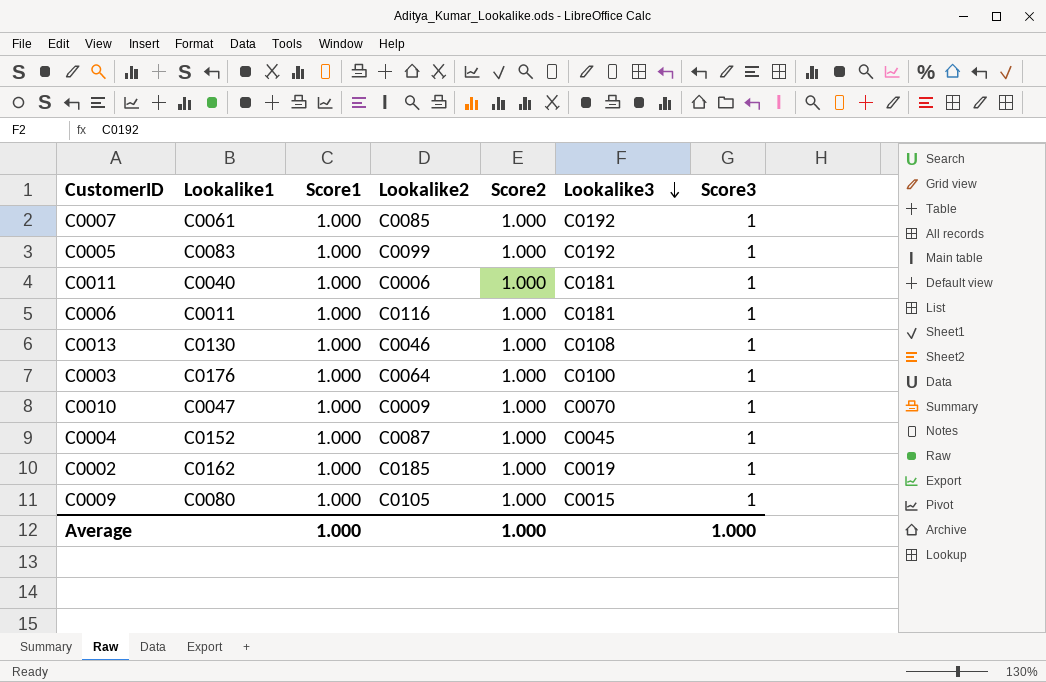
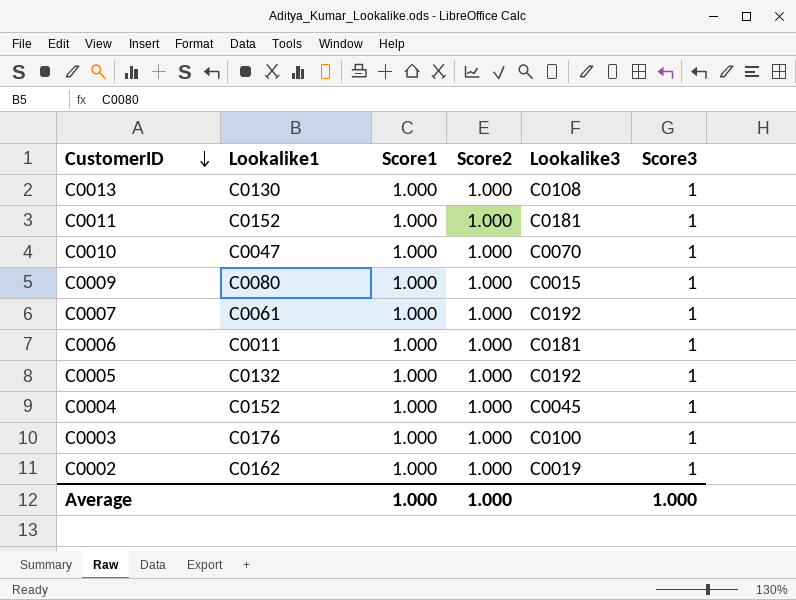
row order: Lookalike3 descending -> CustomerID descending
column Lookalike2 | position: 4 -> none
C0011 | Lookalike1: C0040 -> C0152
C0005 | Lookalike1: C0083 -> C0132

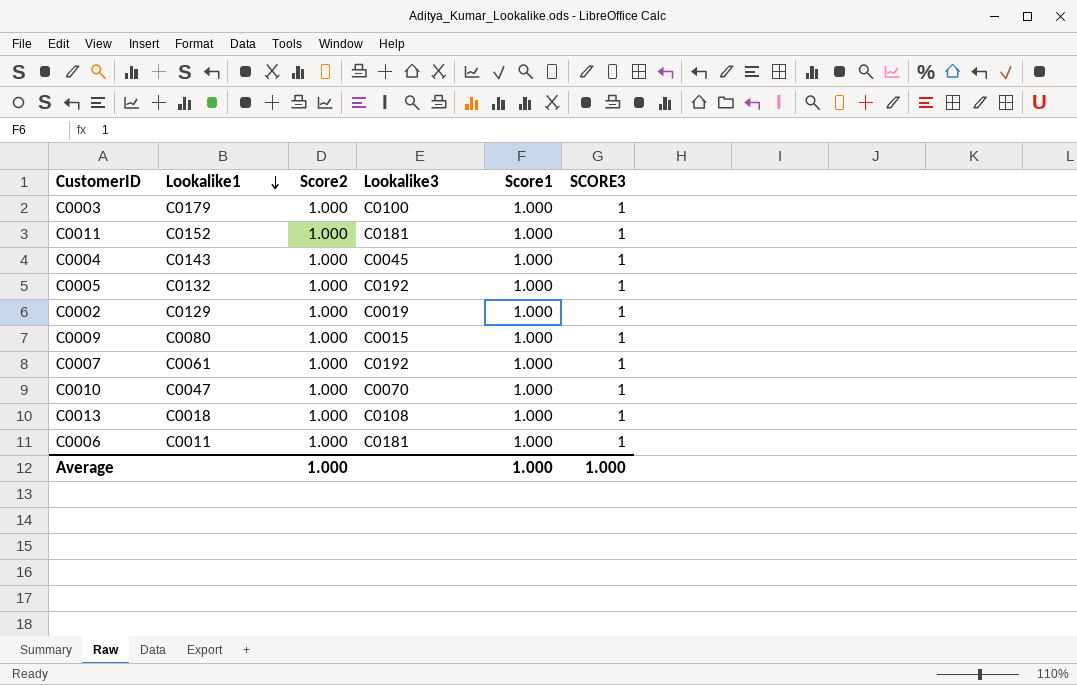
row order: CustomerID descending -> Lookalike1 descending
column Score1 | position: 3 -> 5
column name: Score3 -> SCORE3
C0003 | Lookalike1: C0176 -> C0179
C0004 | Lookalike1: C0152 -> C0143
C0002 | Lookalike1: C0162 -> C0129
C0013 | Lookalike1: C0130 -> C0018

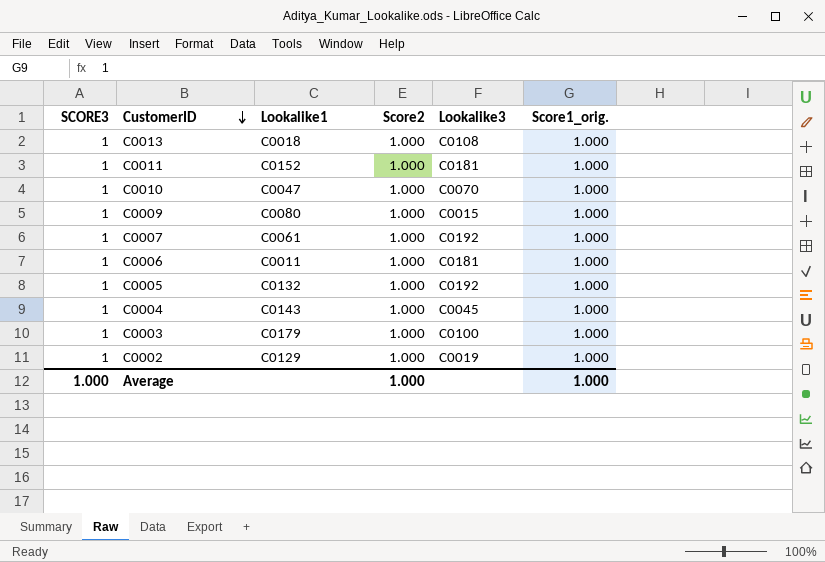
row order: Lookalike1 descending -> CustomerID descending
column SCORE3 | position: 6 -> 1
column name: Score1 -> Score1_orig.

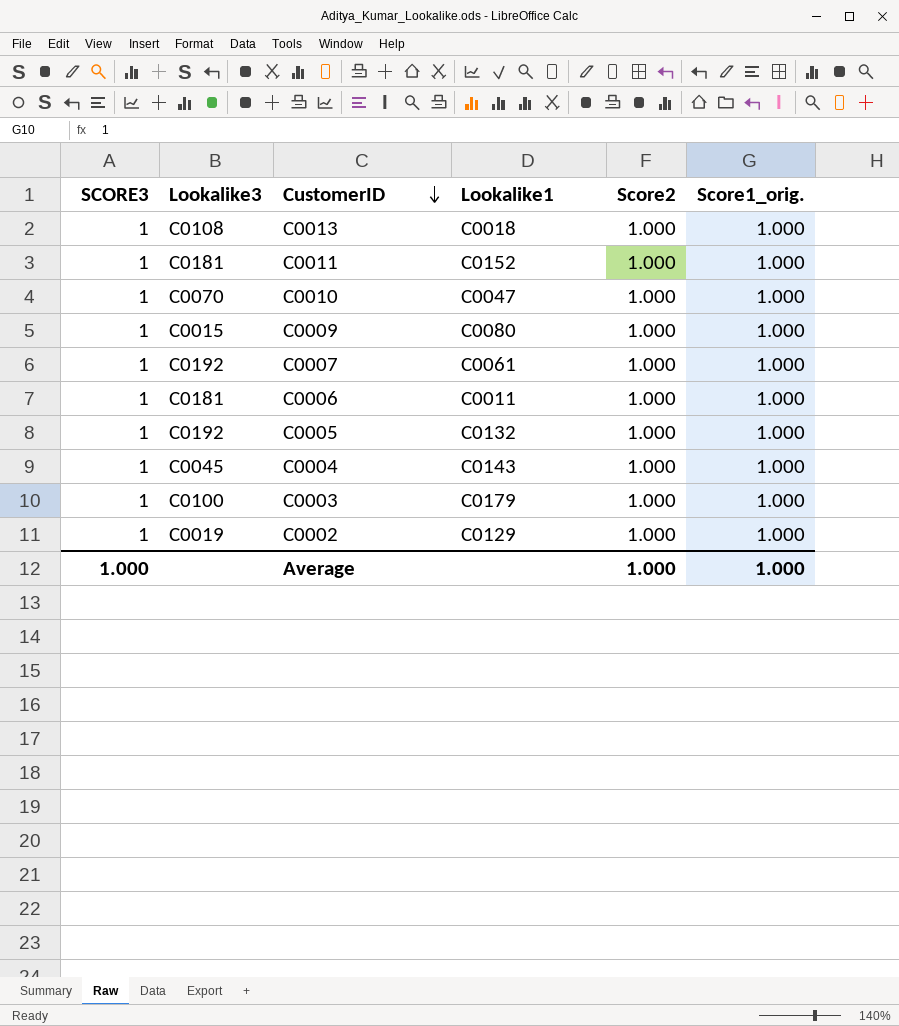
column Lookalike3 | position: 5 -> 2

